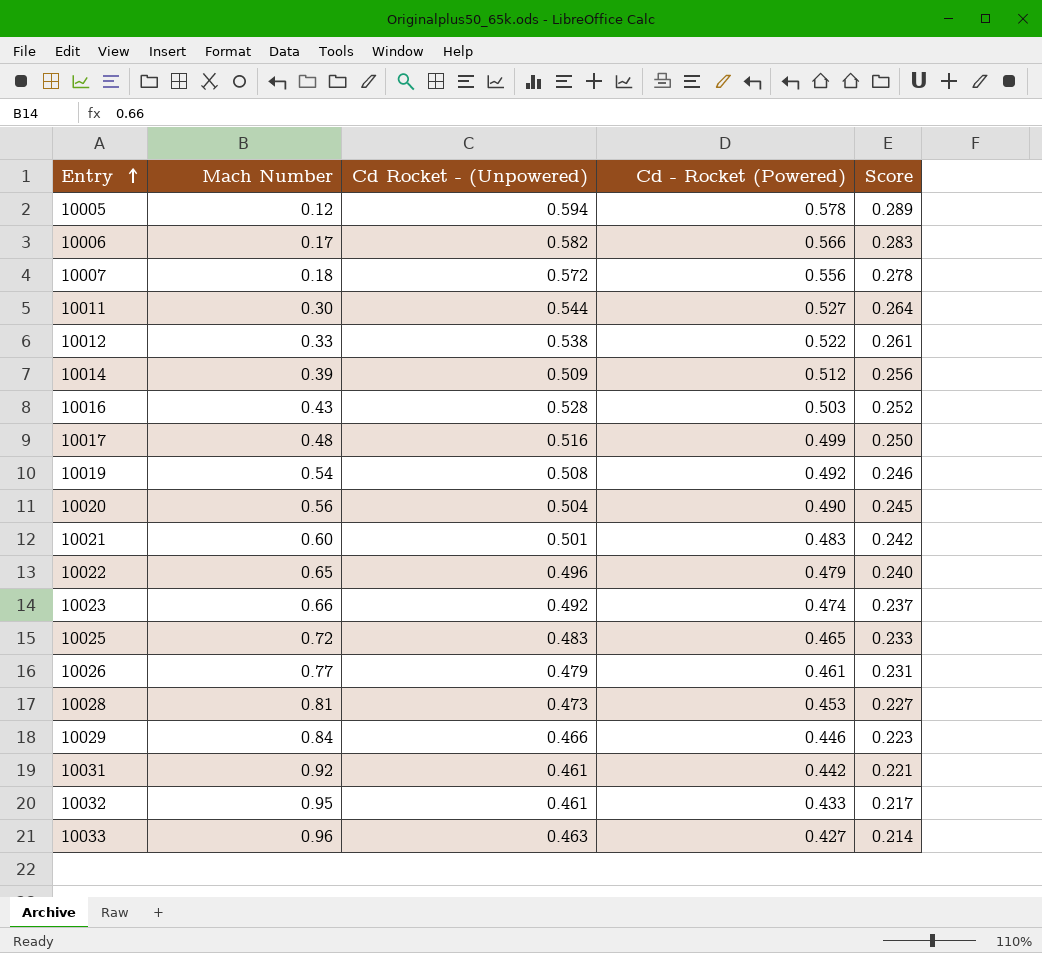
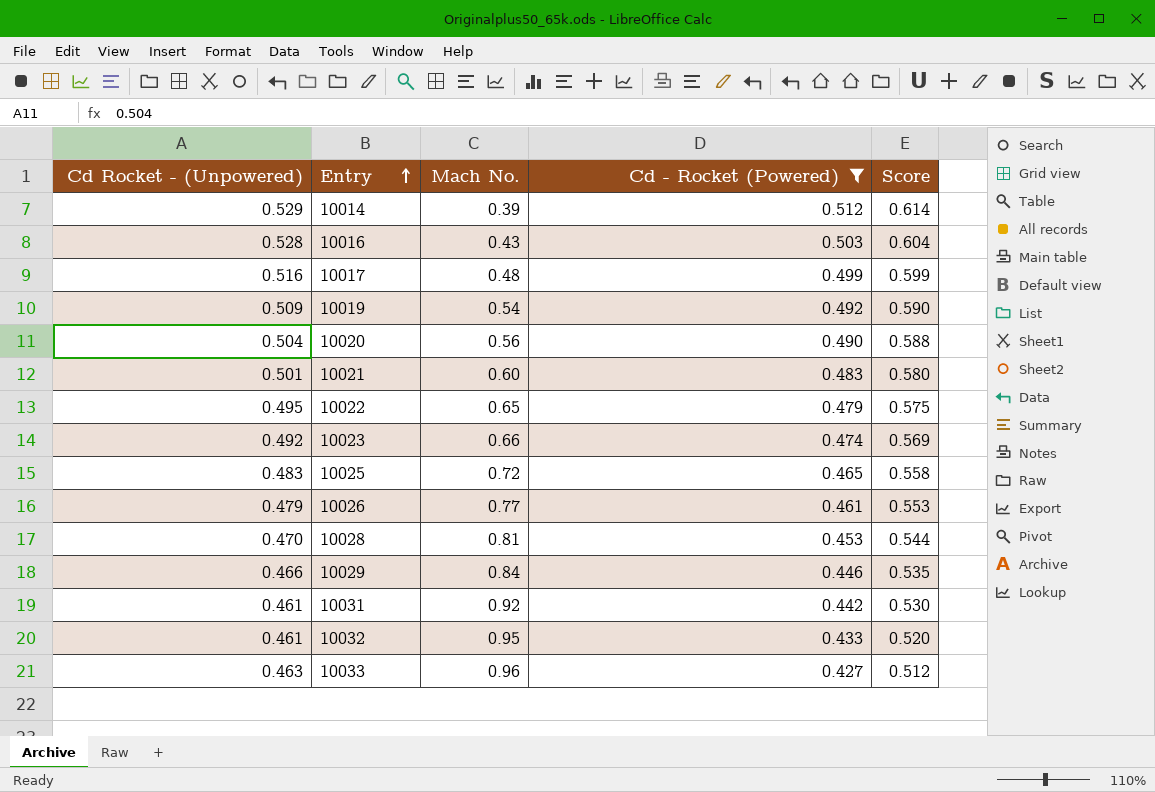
filter: none -> Cd - Rocket (Powered) <= 0.512
column Cd Rocket - (Unpowered) | position: 3 -> 1
column name: Mach Number -> Mach No.
column Score | formula: [Cd - Rocket (Powered)] * 0.5 -> [Cd - Rocket (Powered)] * 1.2
10014 | Cd Rocket - (Unpowered): 0.509 -> 0.529
10019 | Cd Rocket - (Unpowered): 0.508 -> 0.509
10022 | Cd Rocket - (Unpowered): 0.496 -> 0.495
10028 | Cd Rocket - (Unpowered): 0.473 -> 0.470

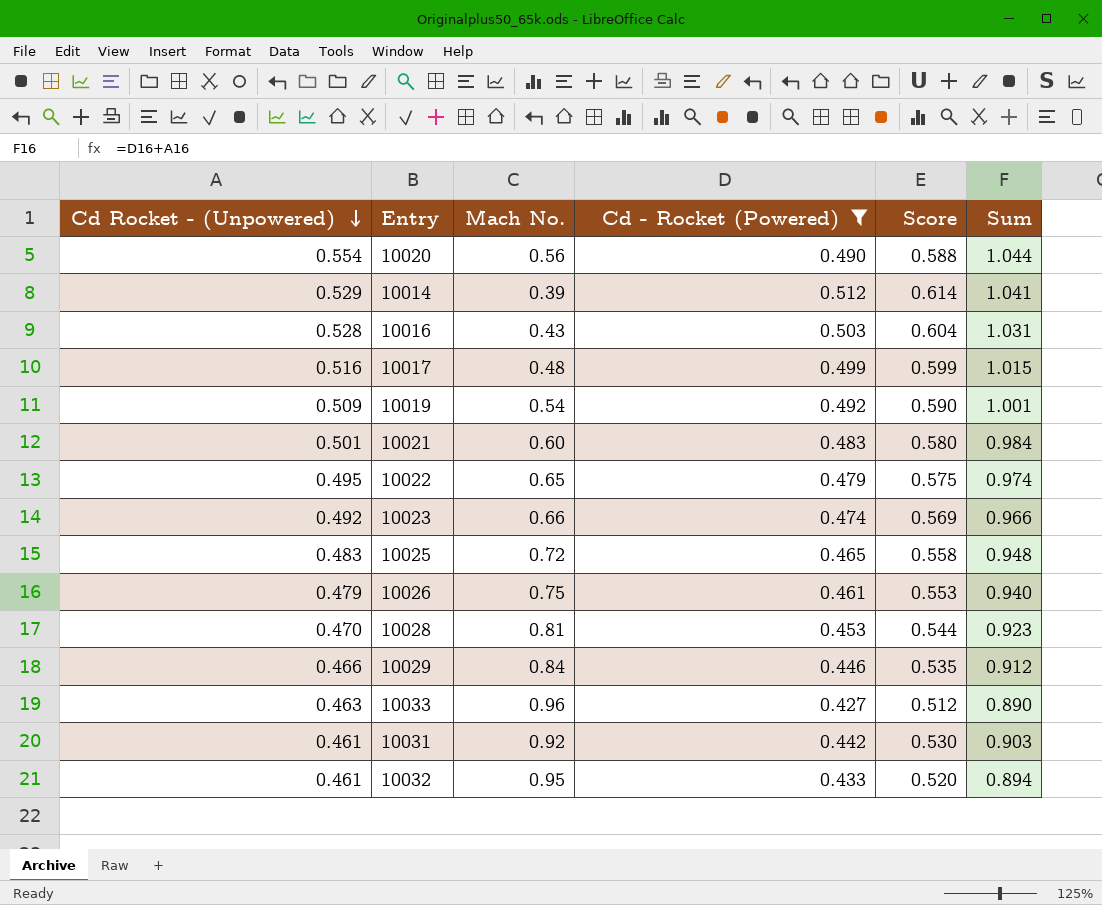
row order: Entry ascending -> Cd Rocket - (Unpowered) descending
column Sum | formula: none -> [Cd Rocket - (Unpowered)] + [Cd - Rocket (Powered)]
10020 | Cd Rocket - (Unpowered): 0.504 -> 0.554
10026 | Mach No.: 0.77 -> 0.75

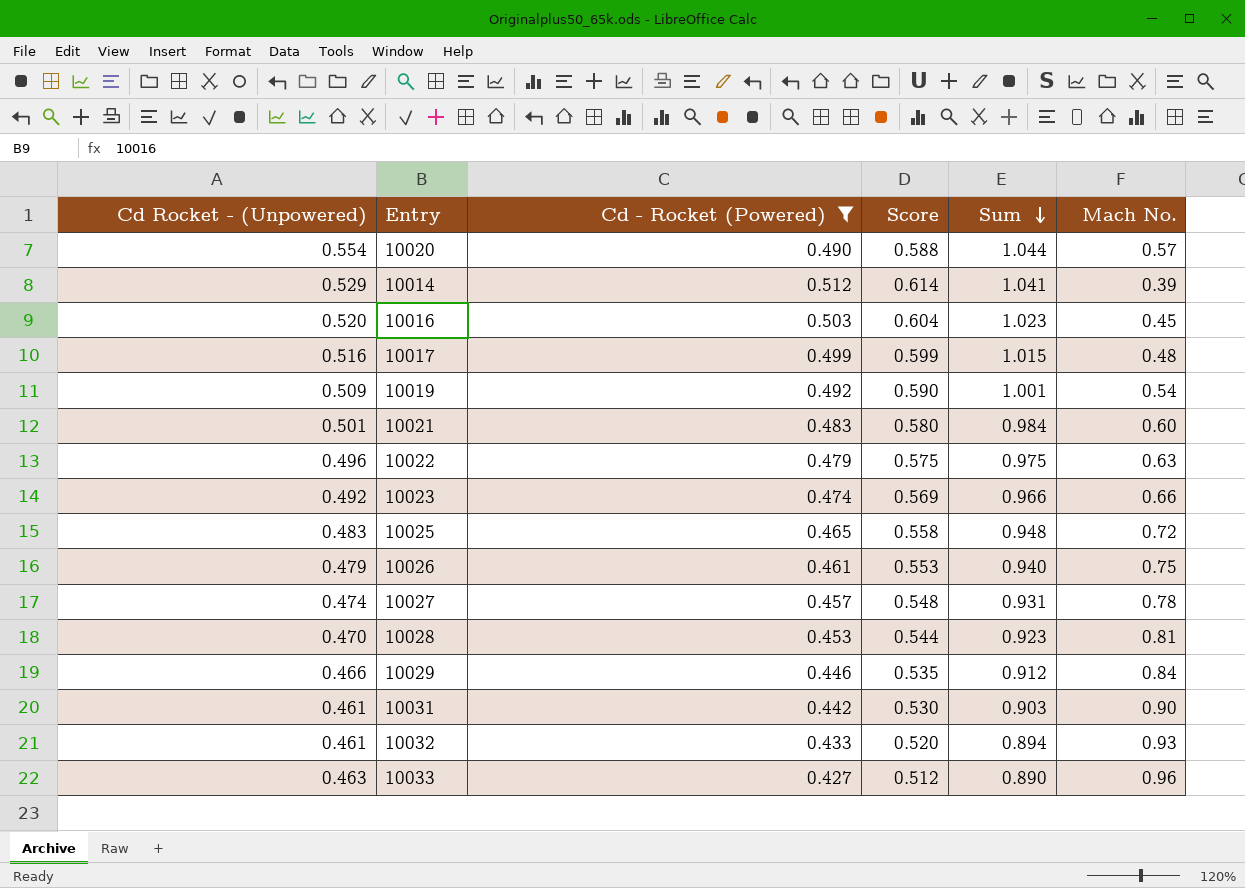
row order: Cd Rocket - (Unpowered) descending -> Sum descending
column Mach No. | position: 3 -> 6
10020 | Mach No.: 0.56 -> 0.57
10016 | Cd Rocket - (Unpowered): 0.528 -> 0.520
10016 | Sum: 1.031 -> 1.023
10016 | Mach No.: 0.43 -> 0.45
10022 | Cd Rocket - (Unpowered): 0.495 -> 0.496
10022 | Sum: 0.974 -> 0.975
10022 | Mach No.: 0.65 -> 0.63
row 10027: none -> 0.474 | 0.457 | 0.548 | 0.931 | 0.78
10031 | Mach No.: 0.92 -> 0.90
10032 | Mach No.: 0.95 -> 0.93

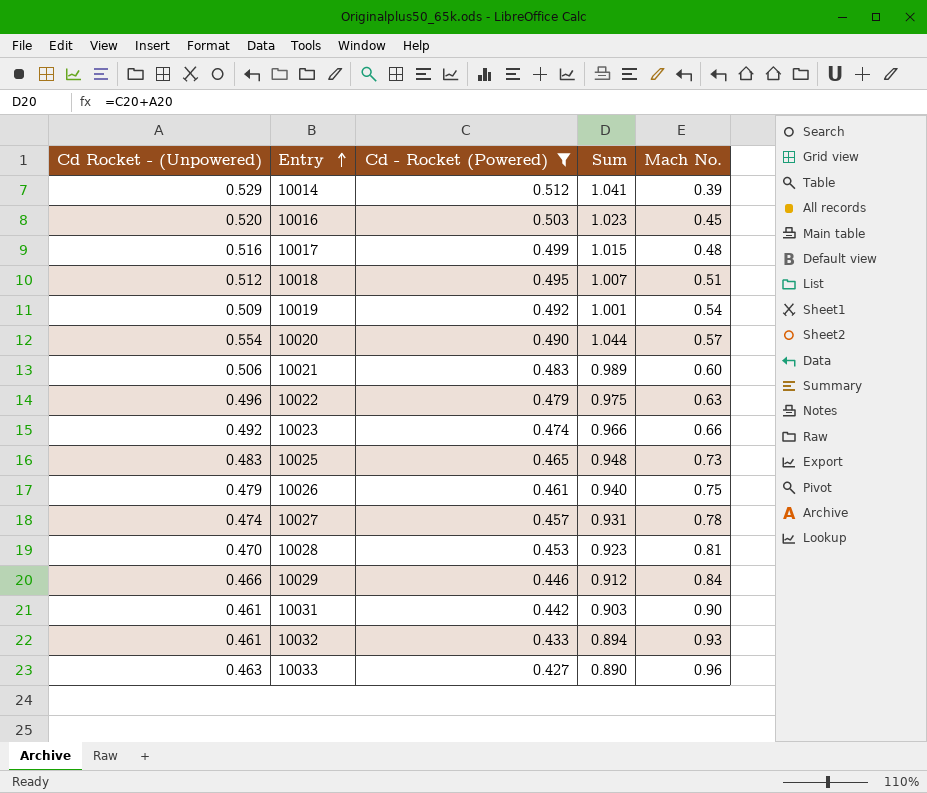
row order: Sum descending -> Entry ascending
column Score | formula: [Cd - Rocket (Powered)] * 1.2 -> none
row 10018: none -> 0.512 | 0.495 | 1.007 | 0.51
10021 | Cd Rocket - (Unpowered): 0.501 -> 0.506
10021 | Sum: 0.984 -> 0.989
10025 | Mach No.: 0.72 -> 0.73

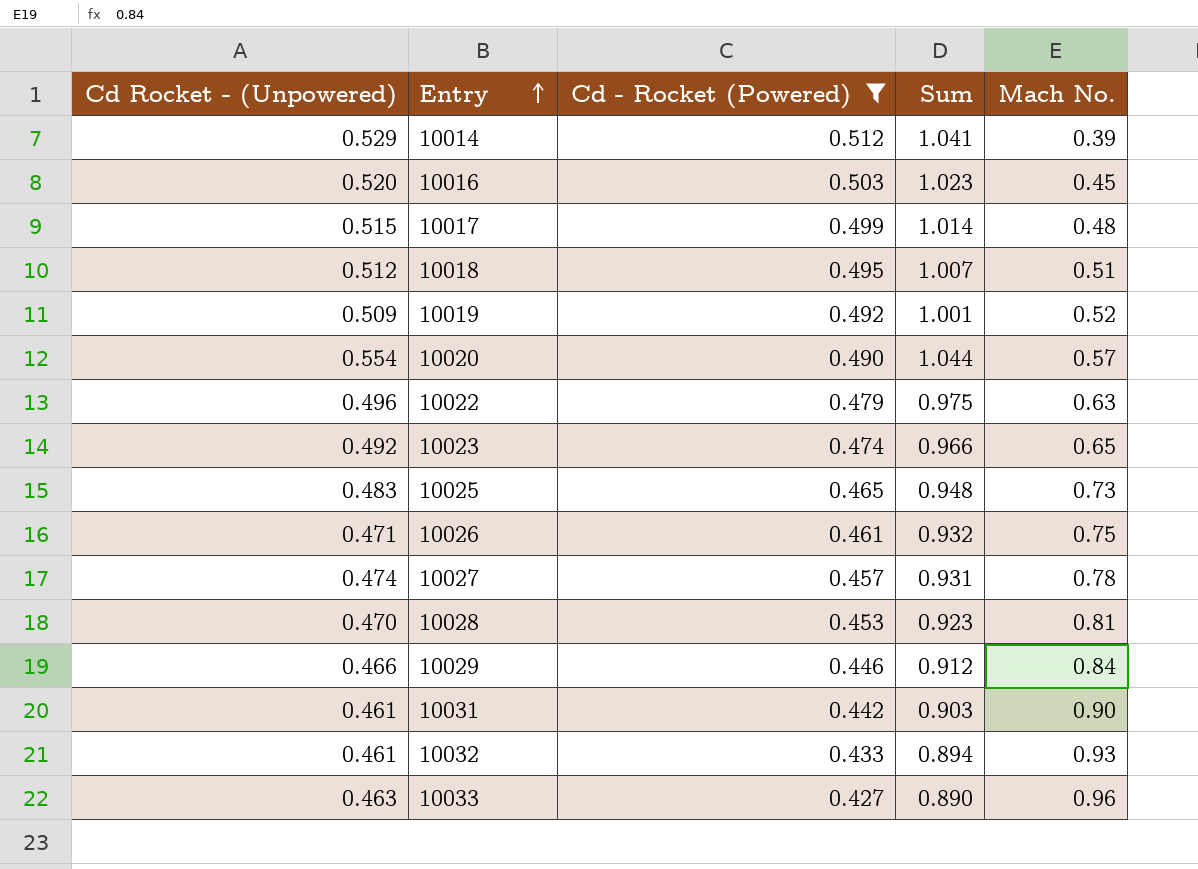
row 10021: 0.506 | 0.483 | 0.989 | 0.60 -> none
10017 | Cd Rocket - (Unpowered): 0.516 -> 0.515
10017 | Sum: 1.015 -> 1.014
10019 | Mach No.: 0.54 -> 0.52
10023 | Mach No.: 0.66 -> 0.65
10026 | Cd Rocket - (Unpowered): 0.479 -> 0.471
10026 | Sum: 0.940 -> 0.932

